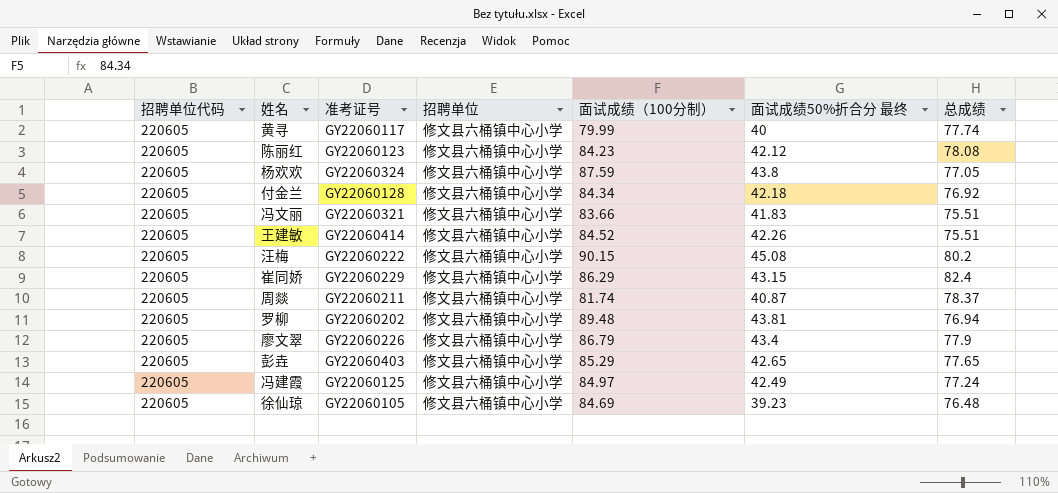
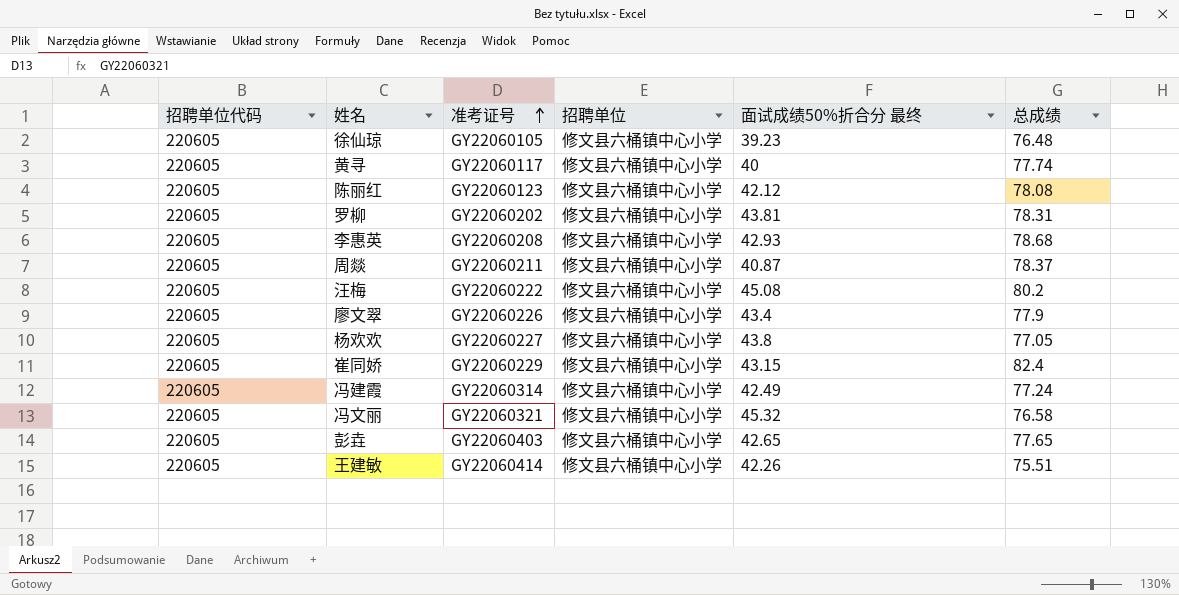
row order: none -> 准考证号 ascending
column 面试成绩（100分制） | position: 5 -> none
row 付金兰: 220605 | GY22060128 | 修文县六桶镇中心小学 | 84.34 | 42.18 | 76.92 -> none
罗柳 | 总成绩: 76.94 -> 78.31
row 李惠英: none -> 220605 | GY22060208 | 修文县六桶镇中心小学 | 42.93 | 78.68
杨欢欢 | 准考证号: GY22060324 -> GY22060227
冯建霞 | 准考证号: GY22060125 -> GY22060314
冯文丽 | 面试成绩50%折合分 最终: 41.83 -> 45.32
冯文丽 | 总成绩: 75.51 -> 76.58

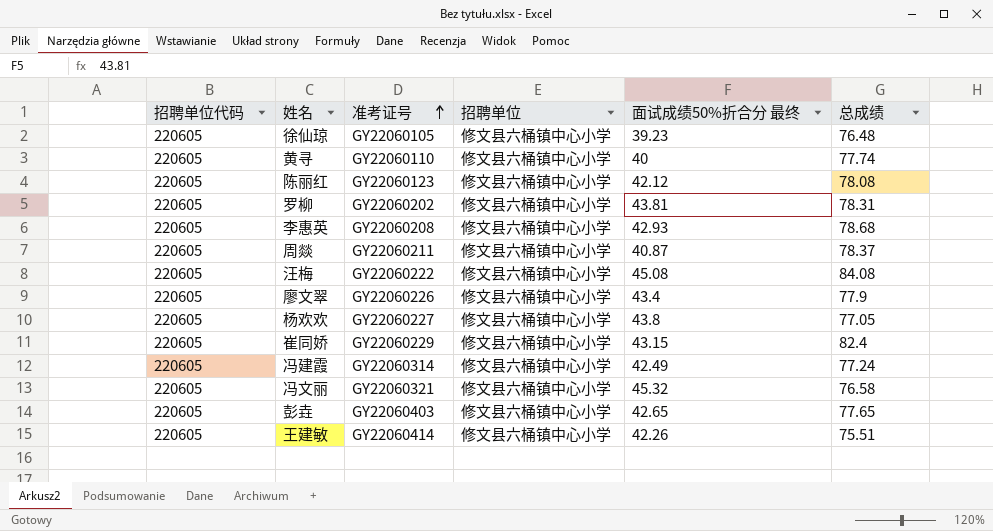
黄寻 | 准考证号: GY22060117 -> GY22060110
汪梅 | 总成绩: 80.2 -> 84.08

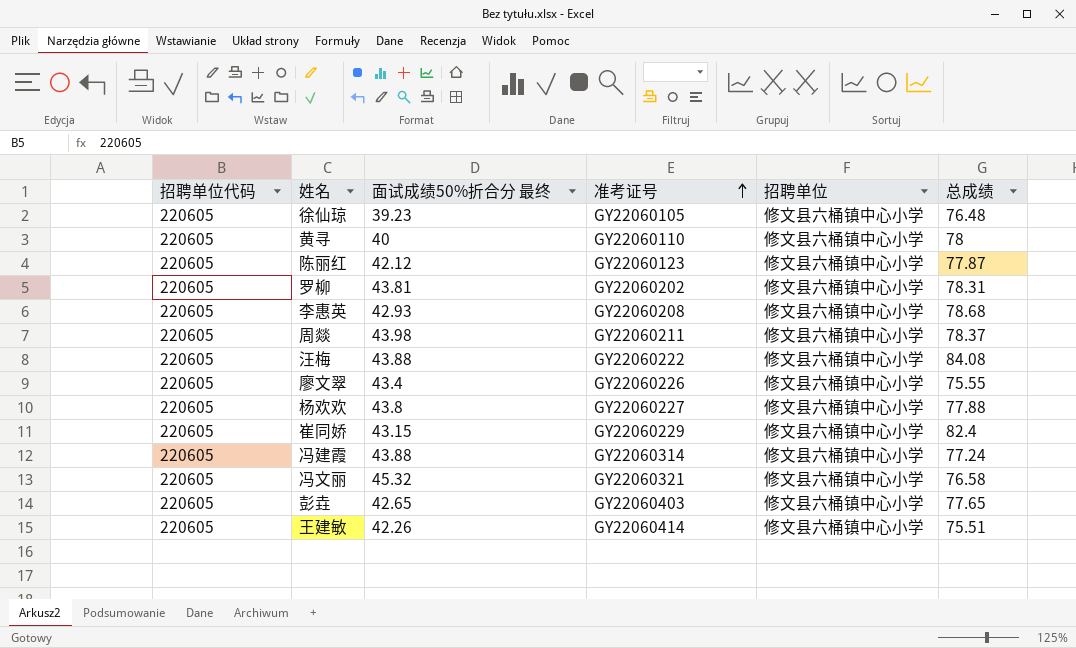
column 面试成绩50%折合分 最终 | position: 5 -> 3
黄寻 | 总成绩: 77.74 -> 78
陈丽红 | 总成绩: 78.08 -> 77.87
周燚 | 面试成绩50%折合分 最终: 40.87 -> 43.98
汪梅 | 面试成绩50%折合分 最终: 45.08 -> 43.88
廖文翠 | 总成绩: 77.9 -> 75.55
杨欢欢 | 总成绩: 77.05 -> 77.88
冯建霞 | 面试成绩50%折合分 最终: 42.49 -> 43.88

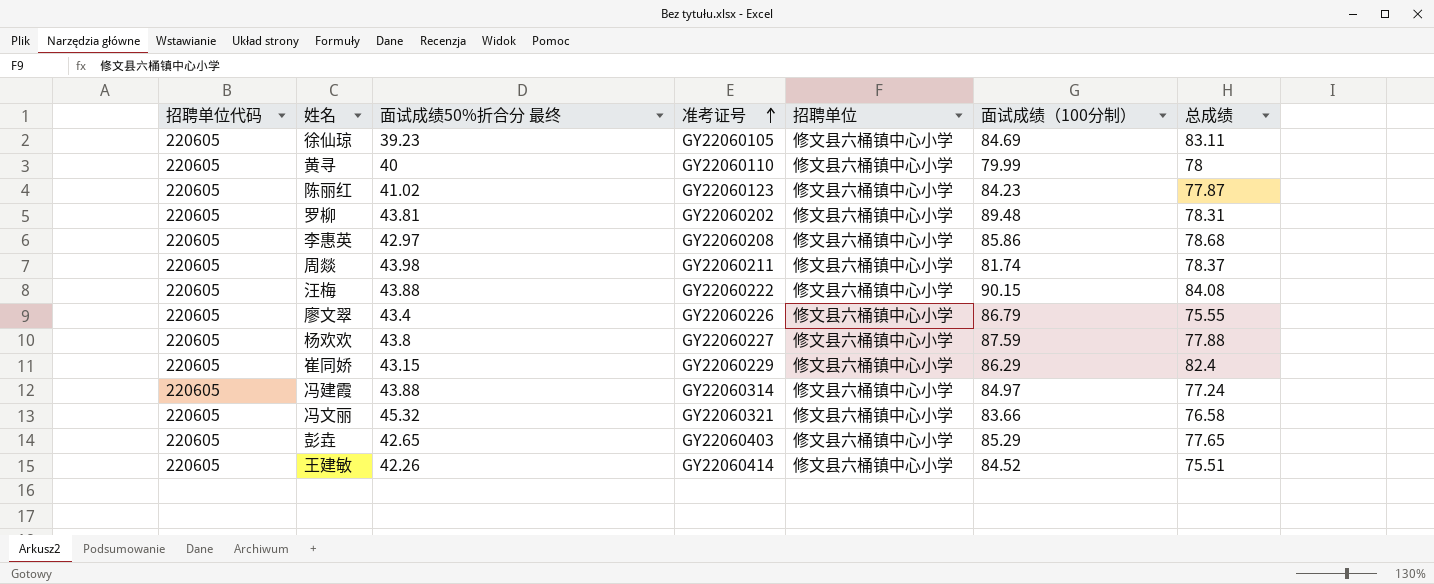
column 面试成绩（100分制） | position: none -> 6
徐仙琼 | 总成绩: 76.48 -> 83.11
陈丽红 | 面试成绩50%折合分 最终: 42.12 -> 41.02
李惠英 | 面试成绩50%折合分 最终: 42.93 -> 42.97

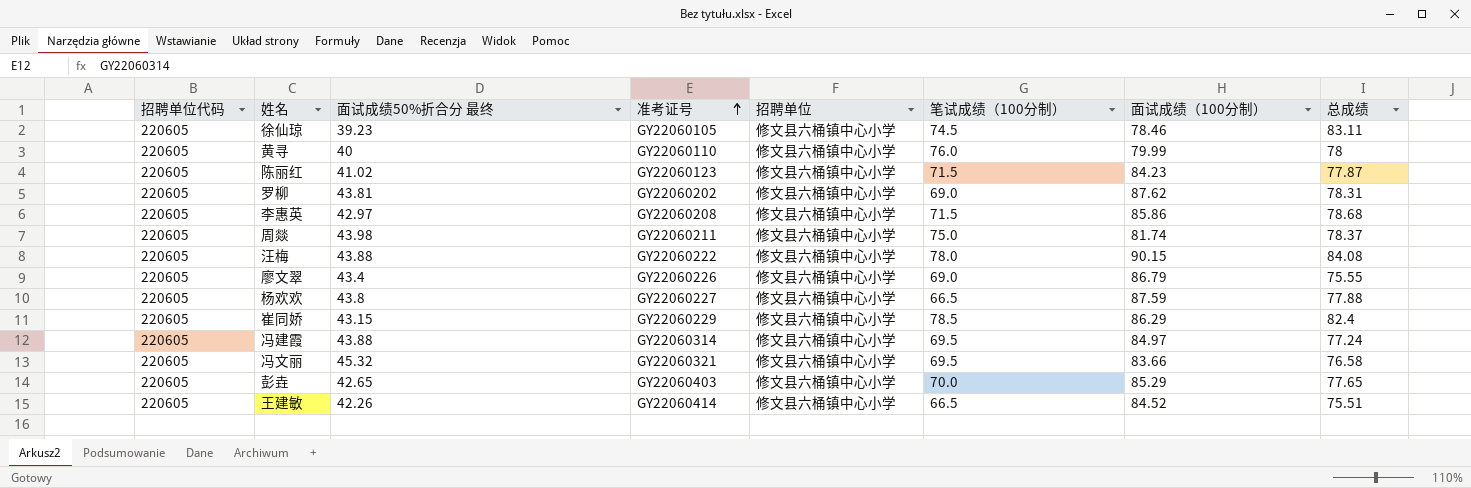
column 笔试成绩（100分制） | position: none -> 6
徐仙琼 | 面试成绩（100分制）: 84.69 -> 78.46
罗柳 | 面试成绩（100分制）: 89.48 -> 87.62

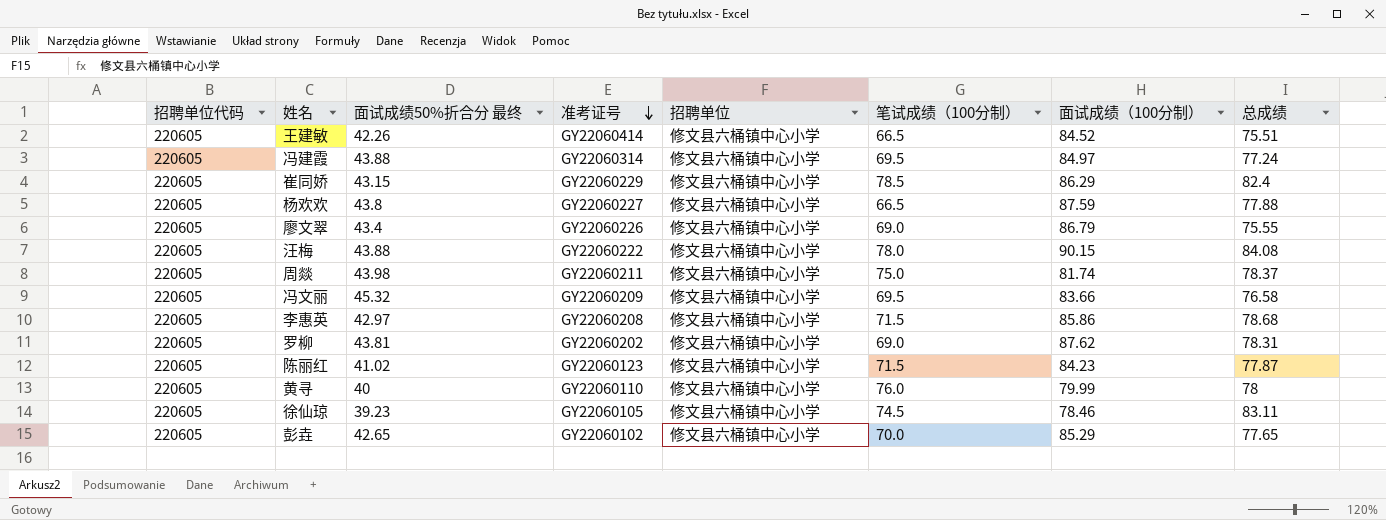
row order: 准考证号 ascending -> 准考证号 descending
冯文丽 | 准考证号: GY22060321 -> GY22060209
彭垚 | 准考证号: GY22060403 -> GY22060102

